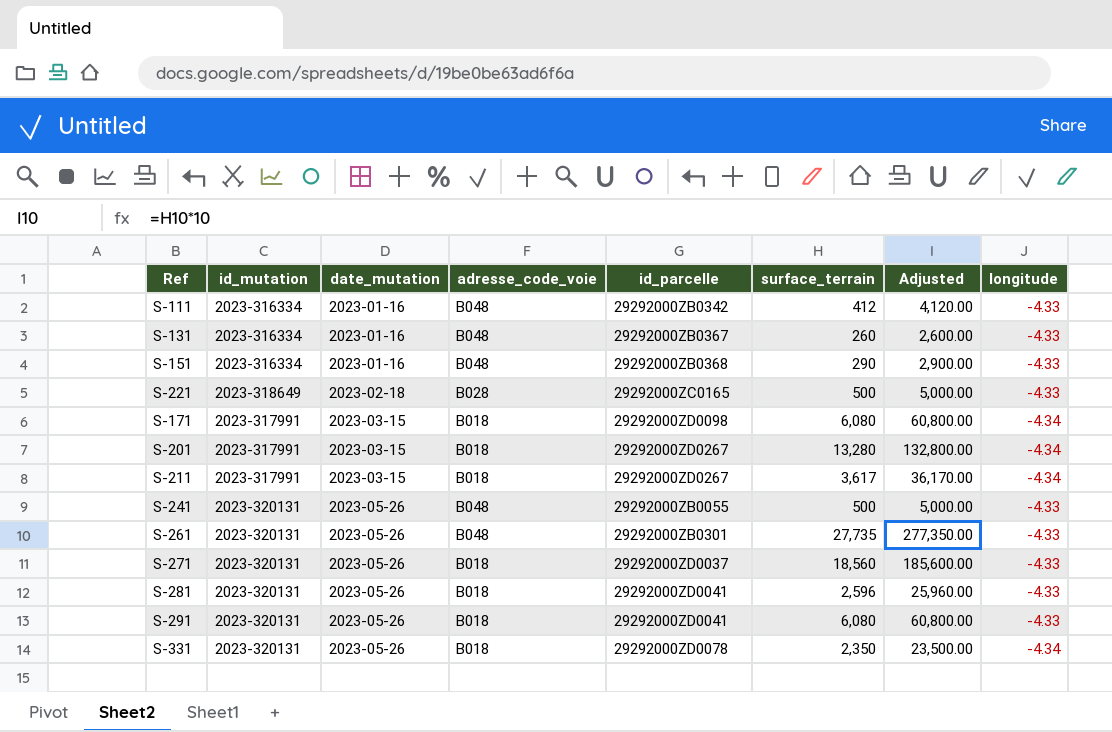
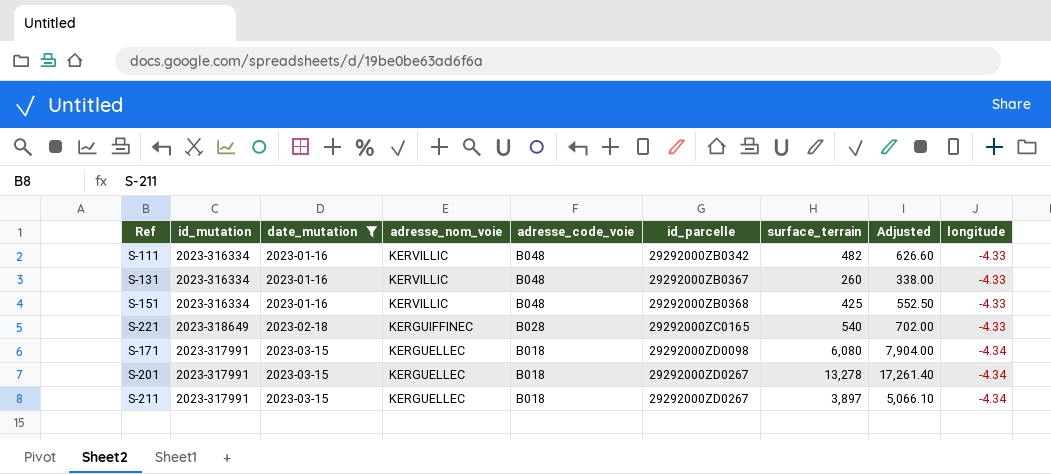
filter: none -> date_mutation != 2023-05-26
column adresse_nom_voie | position: none -> 4
column Adjusted | formula: [surface_terrain] * 10 -> [surface_terrain] * 1.3
S-111 | surface_terrain: 412 -> 482
S-151 | surface_terrain: 290 -> 425
S-221 | surface_terrain: 500 -> 540
S-201 | surface_terrain: 13,280 -> 13,278
S-211 | surface_terrain: 3,617 -> 3,897

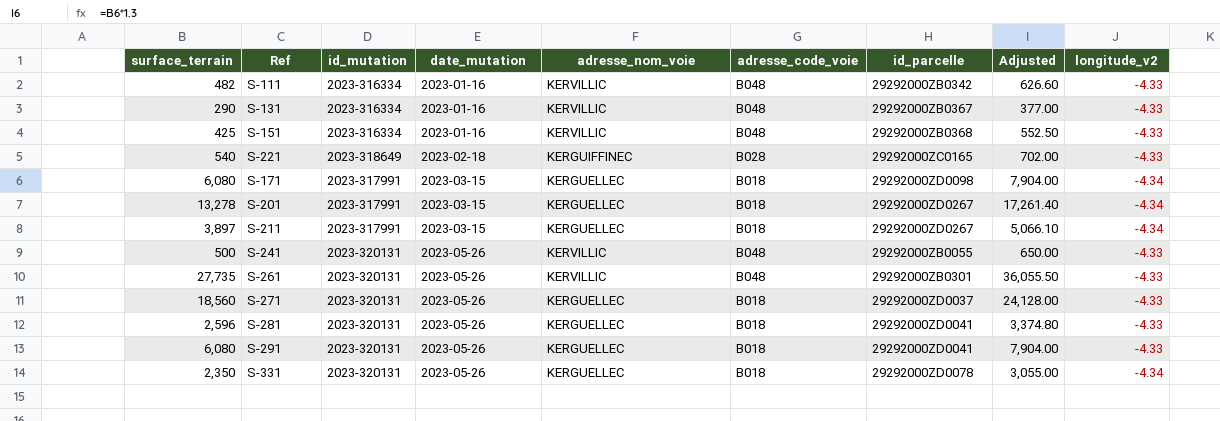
filter: date_mutation != 2023-05-26 -> none
column surface_terrain | position: 7 -> 1
column name: longitude -> longitude_v2
S-131 | surface_terrain: 260 -> 290
S-131 | Adjusted: 338.00 -> 377.00

